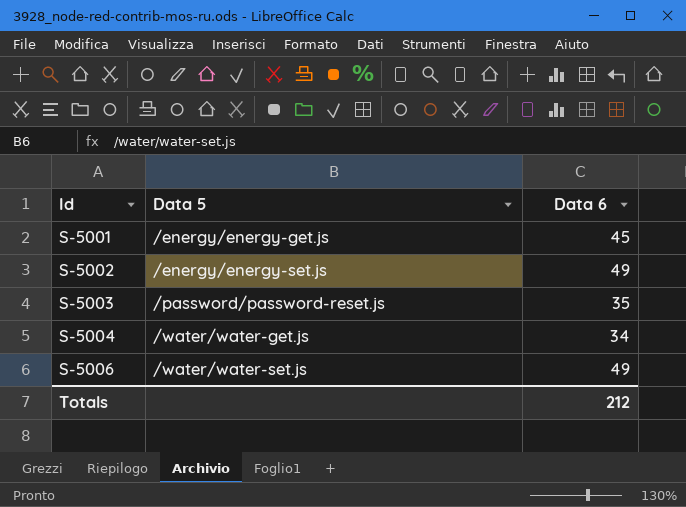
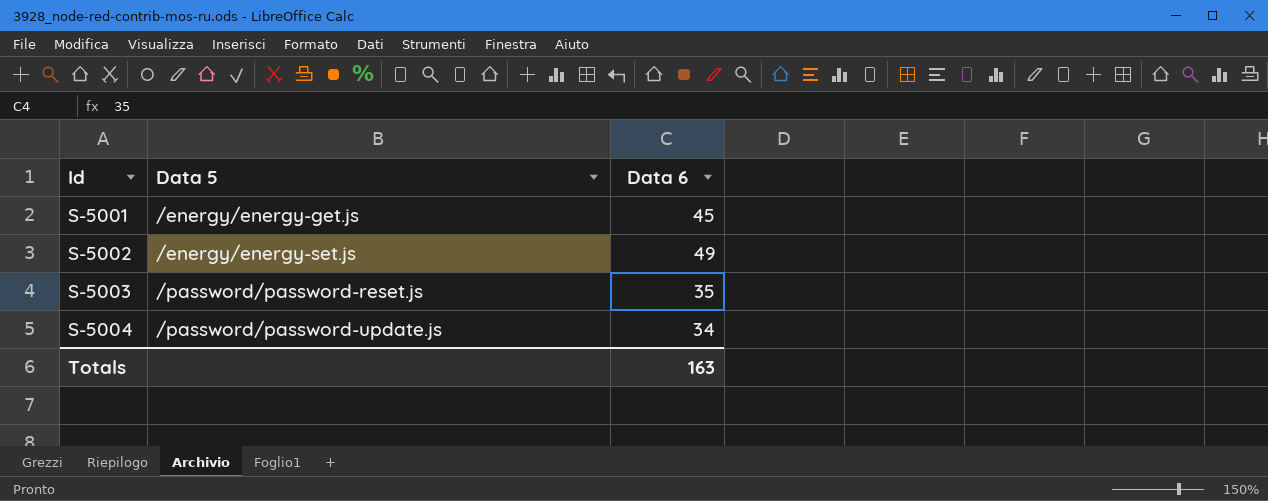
row S-5006: /water/water-set.js | 49 -> none
S-5004 | Data 5: /water/water-get.js -> /password/password-update.js
Totals | Data 6: 212 -> 163

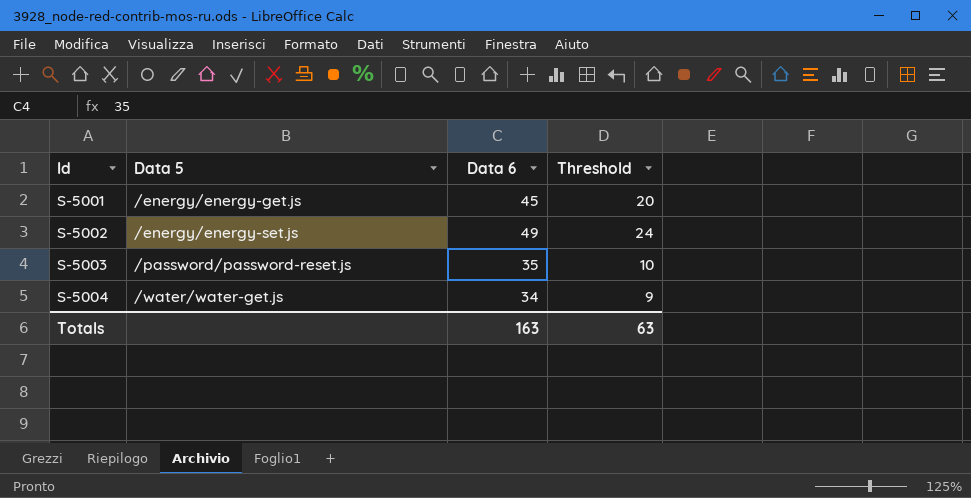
column Threshold | formula: none -> [Data 6] - 25
S-5004 | Data 5: /password/password-update.js -> /water/water-get.js

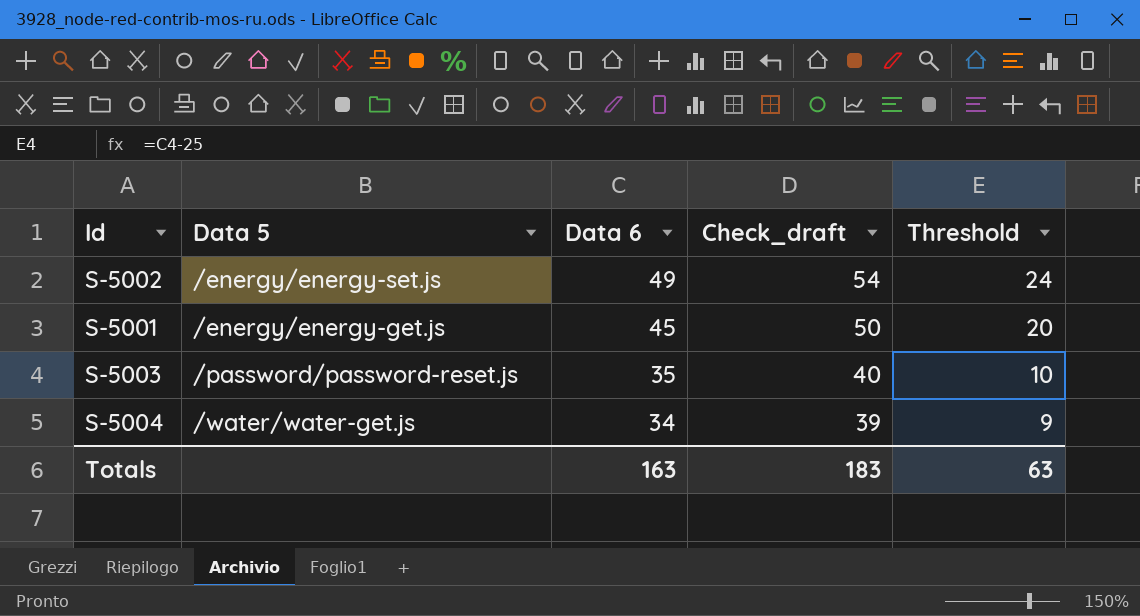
row order: Id ascending -> Data 6 descending
column Check_draft | formula: none -> [Data 6] + 5

